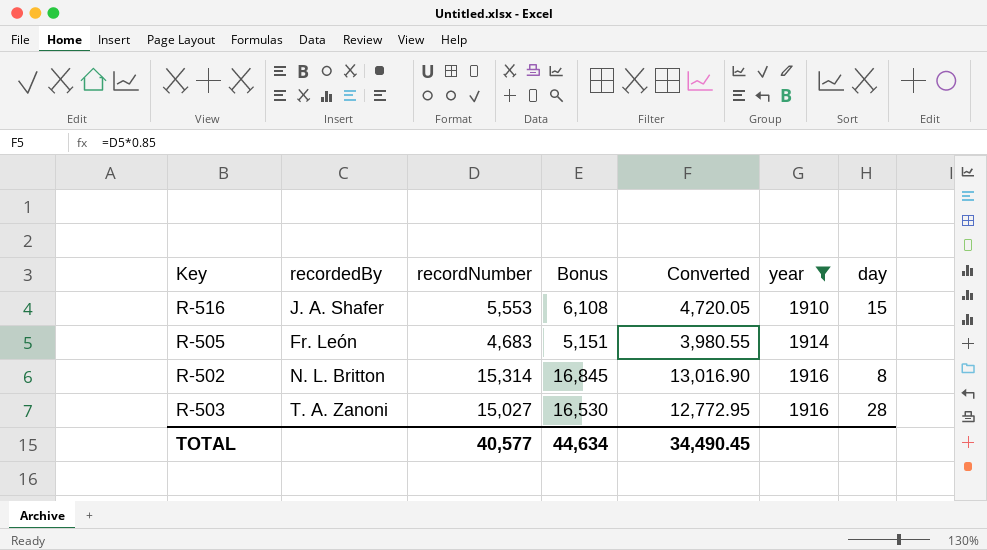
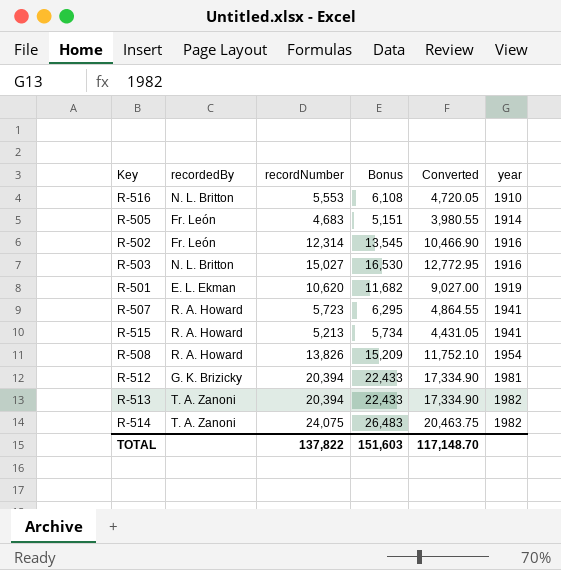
filter: year <= 1916 -> none
column day | position: 7 -> none
R-516 | recordedBy: J. A. Shafer -> N. L. Britton
R-502 | recordedBy: N. L. Britton -> Fr. León
R-502 | recordNumber: 15,314 -> 12,314
R-502 | Bonus: 16,845 -> 13,545
R-502 | Converted: 13,016.90 -> 10,466.90
R-503 | recordedBy: T. A. Zanoni -> N. L. Britton
TOTAL | recordNumber: 40,577 -> 137,822
TOTAL | Bonus: 44,634 -> 151,603
TOTAL | Converted: 34,490.45 -> 117,148.70

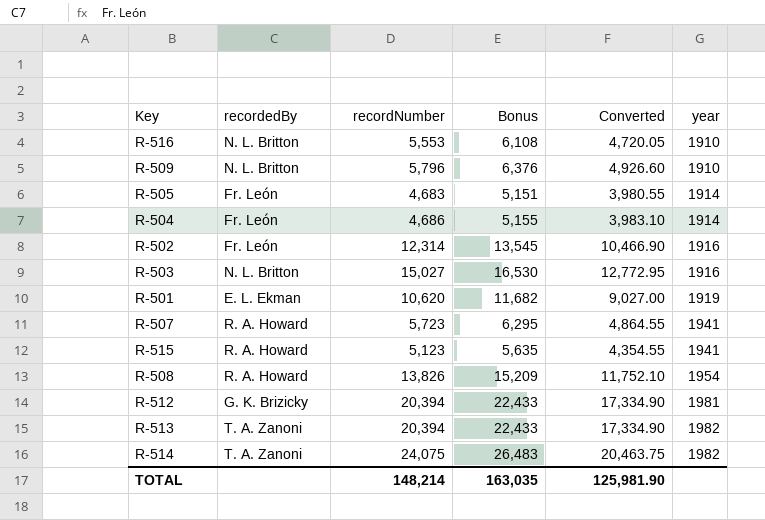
row R-509: none -> N. L. Britton | 5,796 | 6,376 | 4,926.60 | 1910
row R-504: none -> Fr. León | 4,686 | 5,155 | 3,983.10 | 1914
R-515 | recordNumber: 5,213 -> 5,123
R-515 | Bonus: 5,734 -> 5,635
R-515 | Converted: 4,431.05 -> 4,354.55
TOTAL | recordNumber: 137,822 -> 148,214
TOTAL | Bonus: 151,603 -> 163,035
TOTAL | Converted: 117,148.70 -> 125,981.90

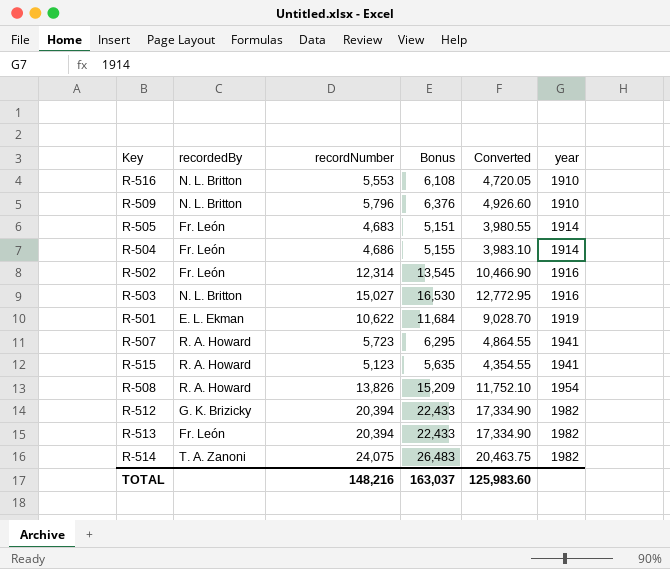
R-501 | recordNumber: 10,620 -> 10,622
R-501 | Bonus: 11,682 -> 11,684
R-501 | Converted: 9,027.00 -> 9,028.70
R-512 | year: 1981 -> 1982
R-513 | recordedBy: T. A. Zanoni -> Fr. León
TOTAL | recordNumber: 148,214 -> 148,216
TOTAL | Bonus: 163,035 -> 163,037
TOTAL | Converted: 125,981.90 -> 125,983.60

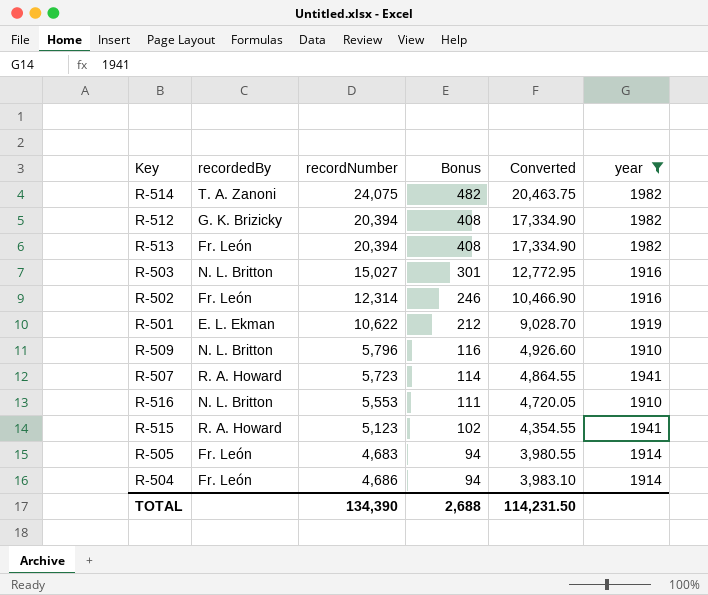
filter: none -> year != 1954
row order: year ascending -> Bonus descending
column Bonus | formula: [recordNumber] * 1.1 -> [recordNumber] * 0.02
TOTAL | recordNumber: 148,216 -> 134,390
TOTAL | Bonus: 163,037 -> 2,688
TOTAL | Converted: 125,983.60 -> 114,231.50

